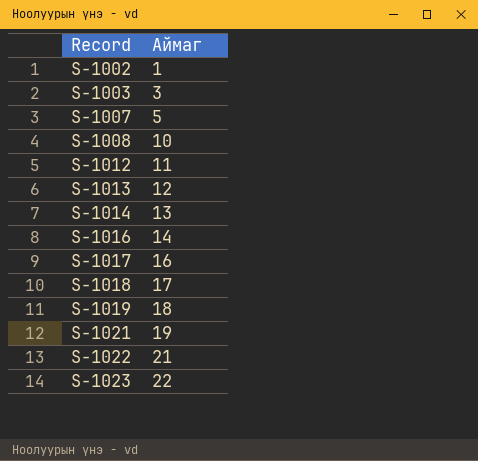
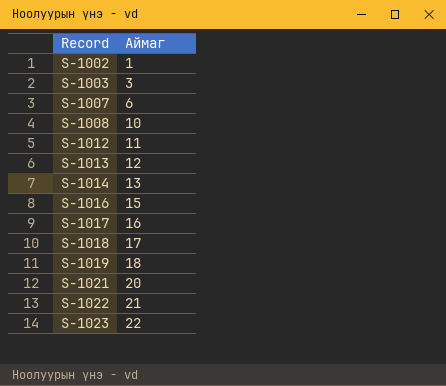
S-1007 | Аймаг: 5 -> 6
S-1016 | Аймаг: 14 -> 15
S-1021 | Аймаг: 19 -> 20

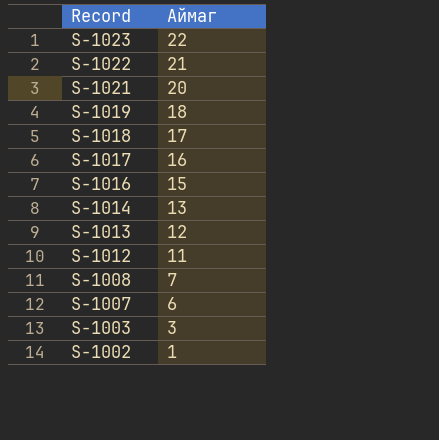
row order: Record ascending -> Record descending
S-1008 | Аймаг: 10 -> 7

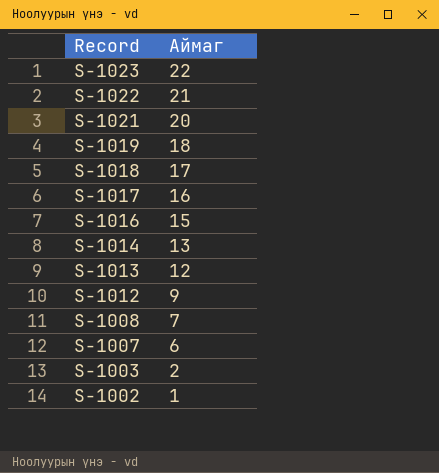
S-1012 | Аймаг: 11 -> 9
S-1003 | Аймаг: 3 -> 2

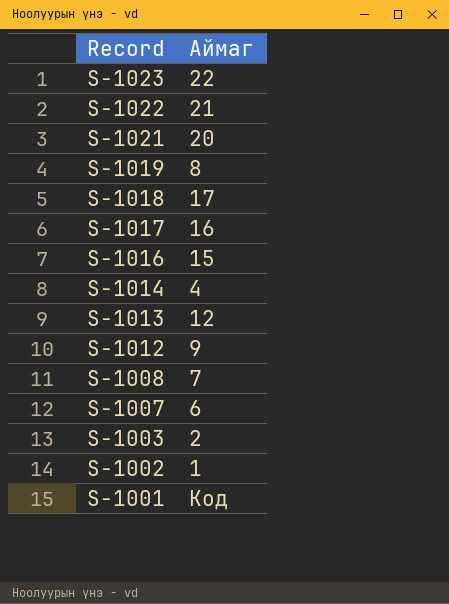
S-1019 | Аймаг: 18 -> 8
S-1014 | Аймаг: 13 -> 4
row S-1001: none -> Код

